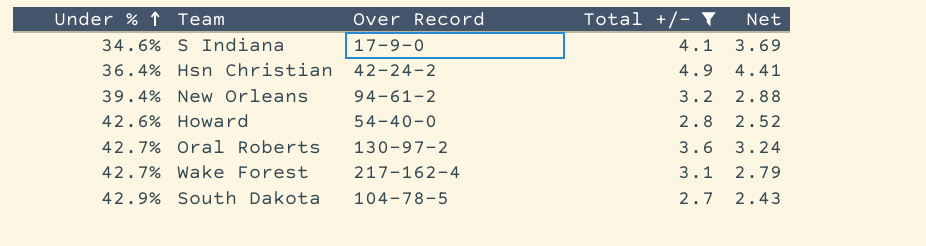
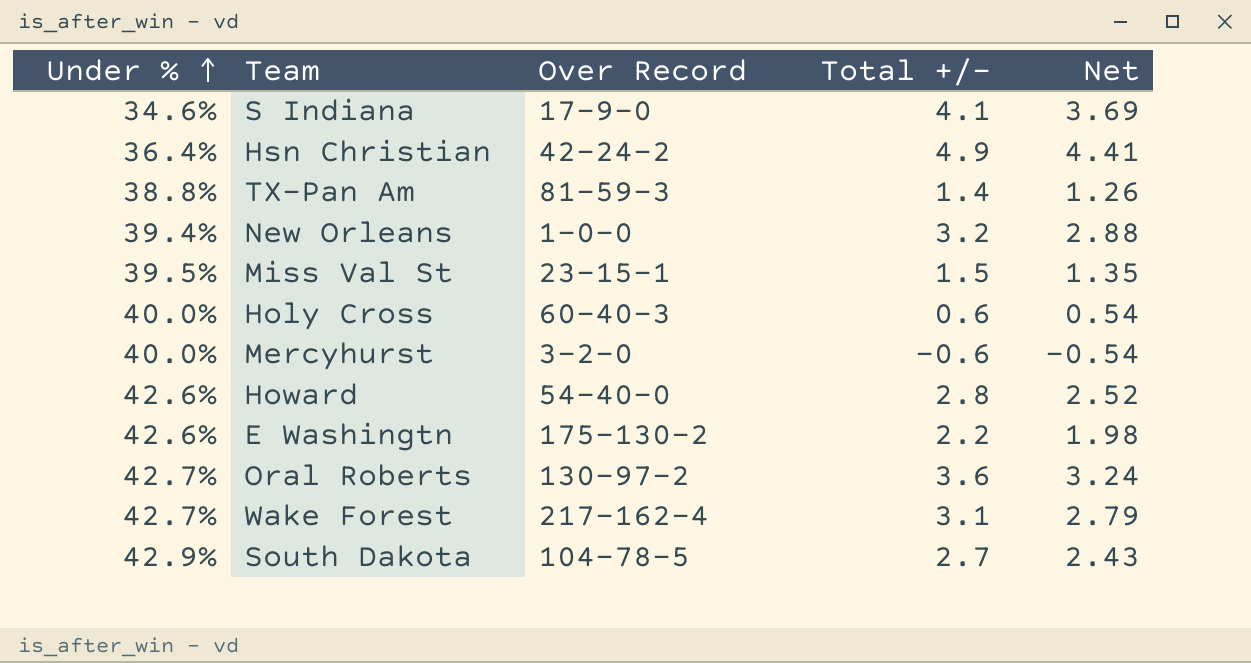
filter: Total +/- >= 2.7 -> none
New Orleans | Over Record: 94-61-2 -> 1-0-0

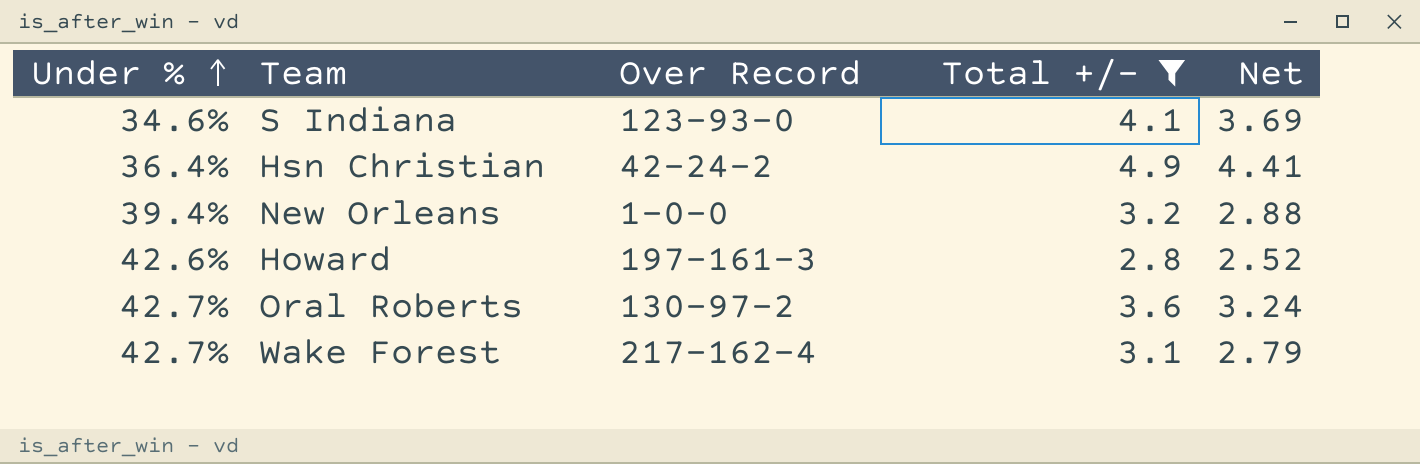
filter: none -> Total +/- >= 2.8
S Indiana | Over Record: 17-9-0 -> 123-93-0
Howard | Over Record: 54-40-0 -> 197-161-3

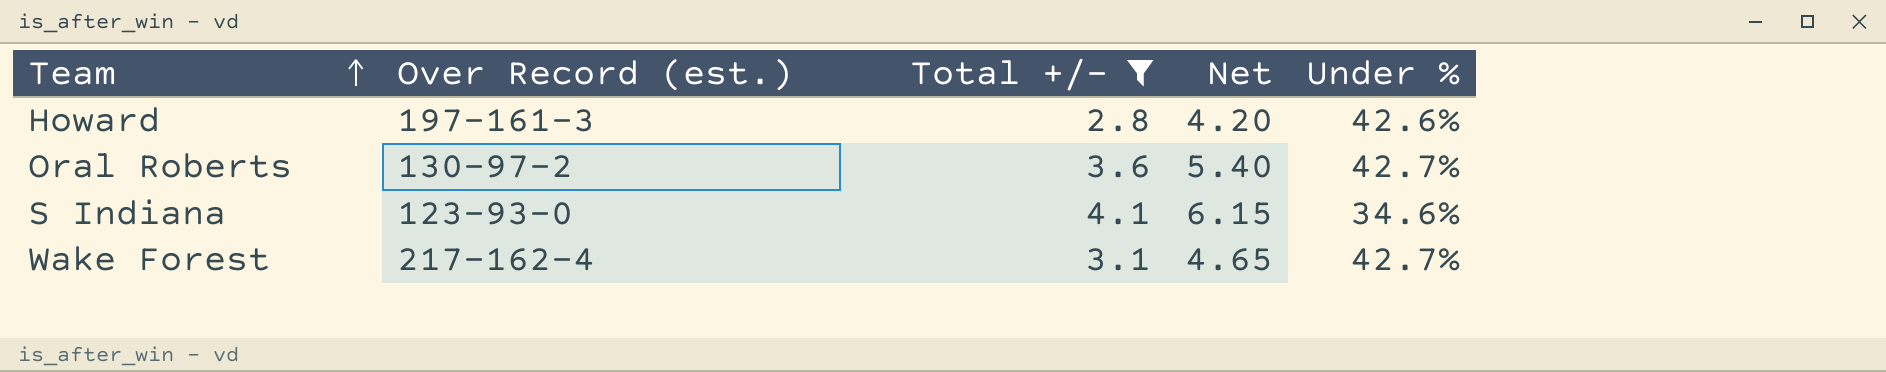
row order: Under % ascending -> Team ascending
column name: Over Record -> Over Record (est.)
column Net | formula: [Total +/-] * 0.9 -> [Total +/-] * 1.5
column Under % | position: 1 -> 5
row Hsn Christian: 36.4% | 42-24-2 | 4.9 | 4.41 -> none
row New Orleans: 39.4% | 1-0-0 | 3.2 | 2.88 -> none

